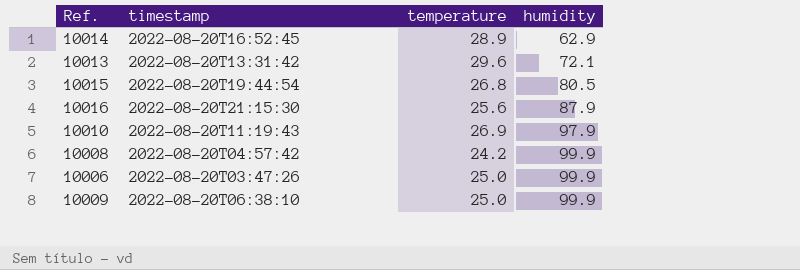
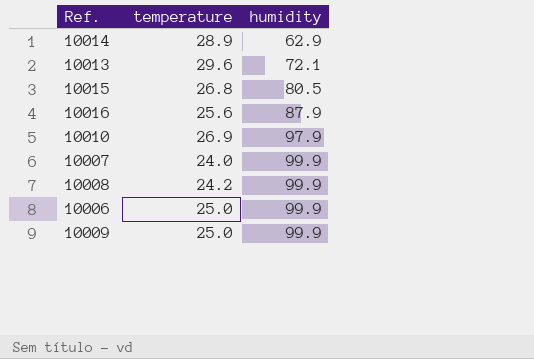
column timestamp | position: 2 -> none
row 10007: none -> 24.0 | 99.9

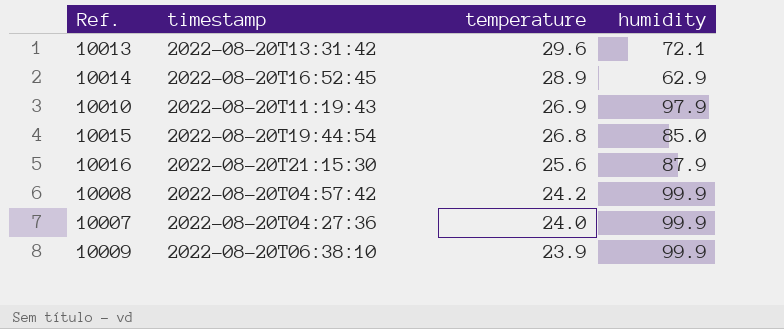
row order: humidity ascending -> temperature descending
column timestamp | position: none -> 2
row 10006: 25.0 | 99.9 -> none
10015 | humidity: 80.5 -> 85.0
10009 | temperature: 25.0 -> 23.9

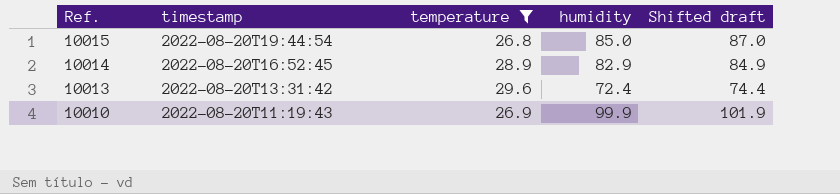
filter: none -> temperature >= 26.8
row order: temperature descending -> Ref. descending
column Shifted draft | formula: none -> [humidity] + 2
10014 | humidity: 62.9 -> 82.9
10013 | humidity: 72.1 -> 72.4
10010 | humidity: 97.9 -> 99.9

